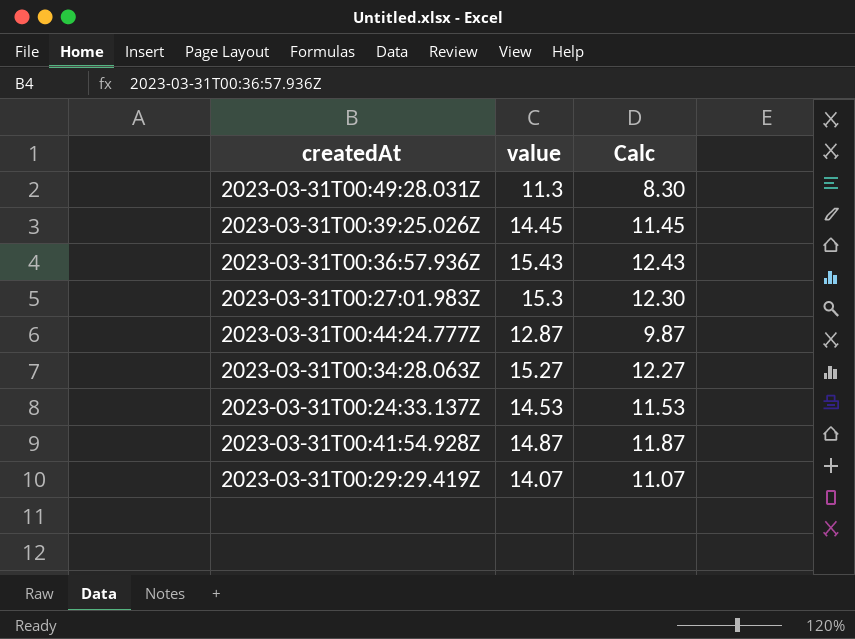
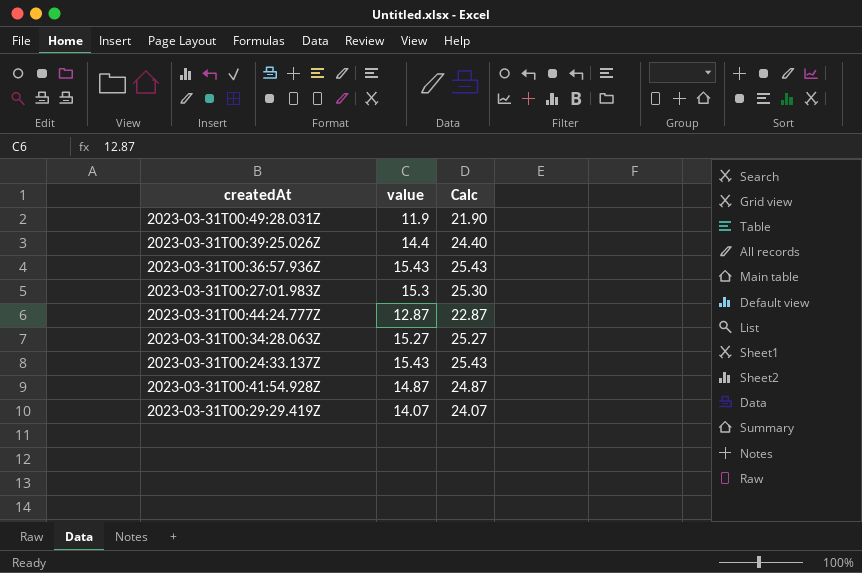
column Calc | formula: [value] - 3 -> [value] + 10
2023-03-31T00:49:28.031Z | value: 11.3 -> 11.9
2023-03-31T00:39:25.026Z | value: 14.45 -> 14.4
2023-03-31T00:24:33.137Z | value: 14.53 -> 15.43

